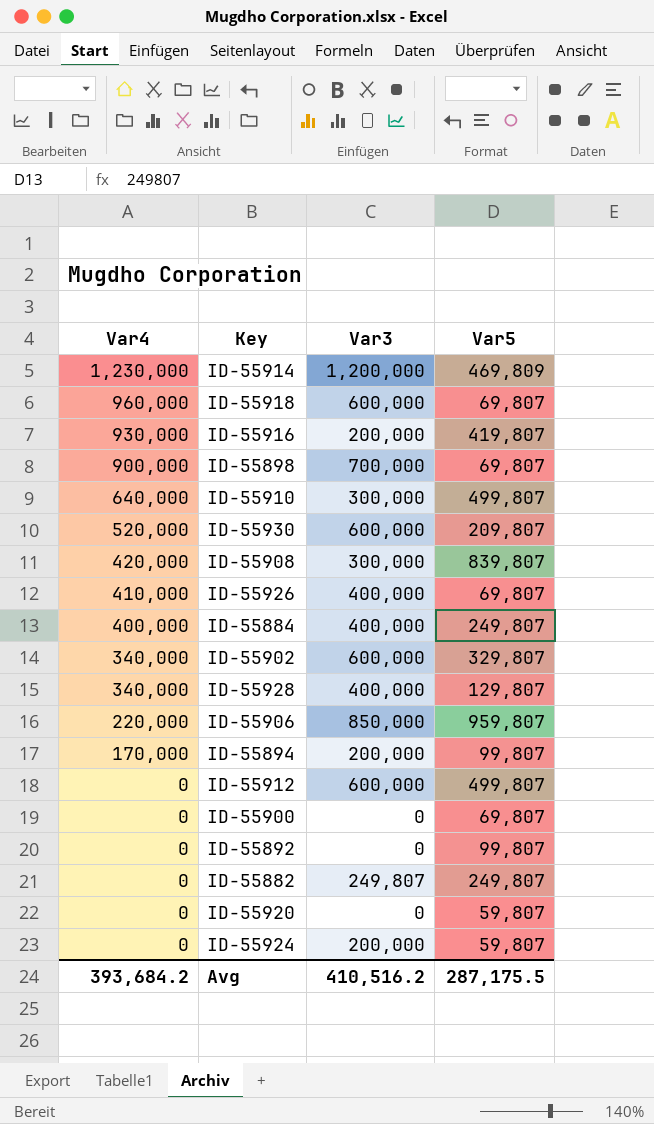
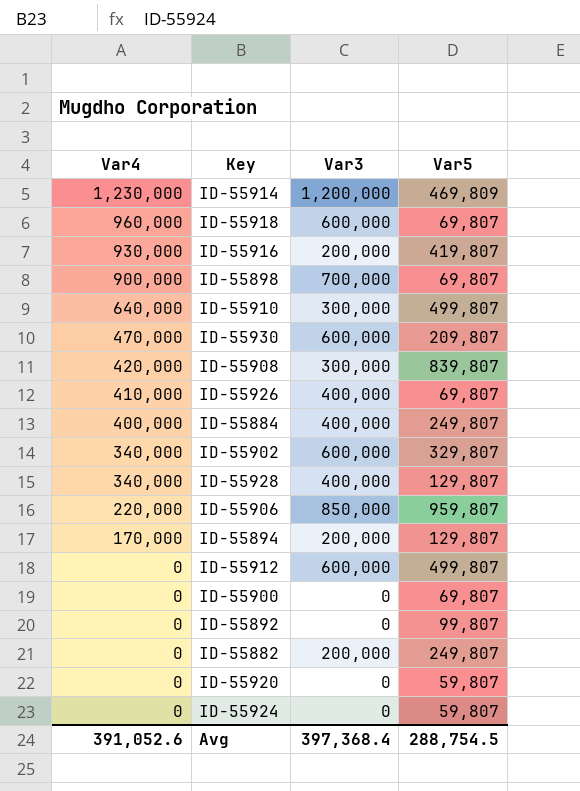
ID-55930 | Var4: 520,000 -> 470,000
ID-55894 | Var5: 99,807 -> 129,807
ID-55882 | Var3: 249,807 -> 200,000
ID-55924 | Var3: 200,000 -> 0
Avg | Var4: 393,684.2 -> 391,052.6
Avg | Var3: 410,516.2 -> 397,368.4
Avg | Var5: 287,175.5 -> 288,754.5

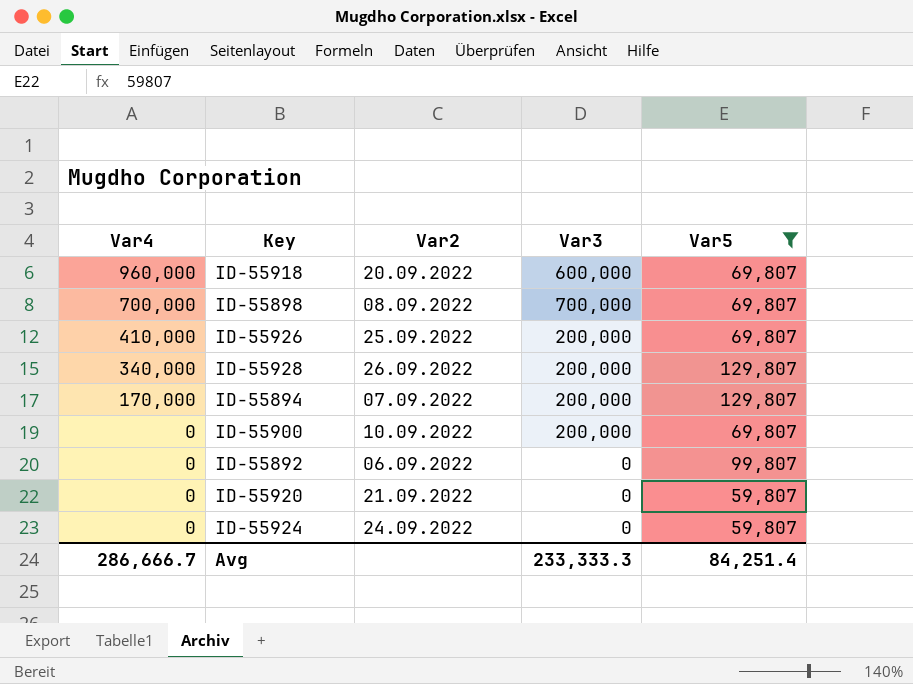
filter: none -> Var5 <= 129,807
column Var2 | position: none -> 3
ID-55898 | Var4: 900,000 -> 700,000
ID-55926 | Var3: 400,000 -> 200,000
ID-55928 | Var3: 400,000 -> 200,000
ID-55900 | Var3: 0 -> 200,000
Avg | Var4: 391,052.6 -> 286,666.7
Avg | Var3: 397,368.4 -> 233,333.3
Avg | Var5: 288,754.5 -> 84,251.4

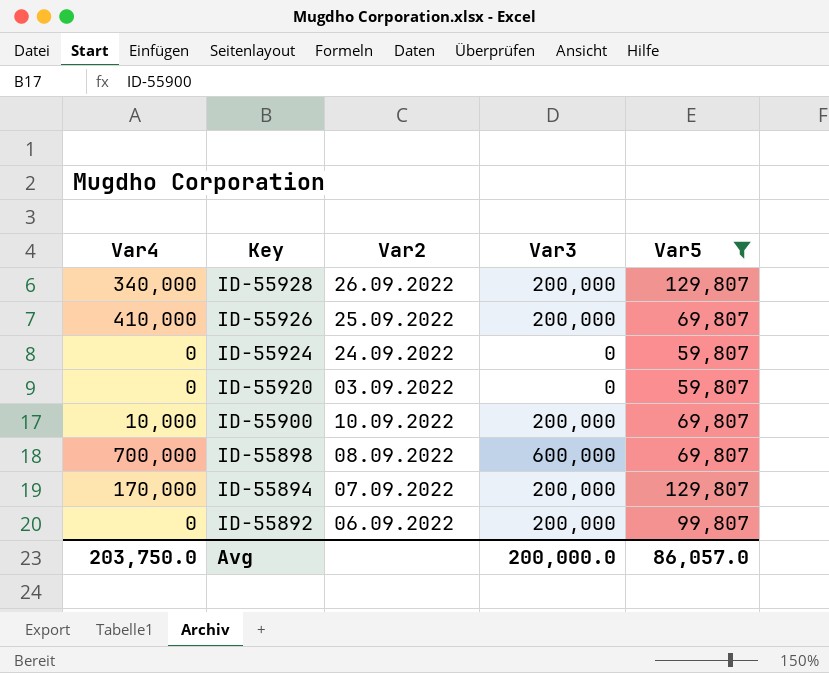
row order: Var4 descending -> Key descending
row ID-55918: 960,000 | 20.09.2022 | 600,000 | 69,807 -> none
ID-55920 | Var2: 21.09.2022 -> 03.09.2022
ID-55900 | Var4: 0 -> 10,000
ID-55898 | Var3: 700,000 -> 600,000
ID-55892 | Var3: 0 -> 200,000
Avg | Var4: 286,666.7 -> 203,750.0
Avg | Var3: 233,333.3 -> 200,000.0
Avg | Var5: 84,251.4 -> 86,057.0

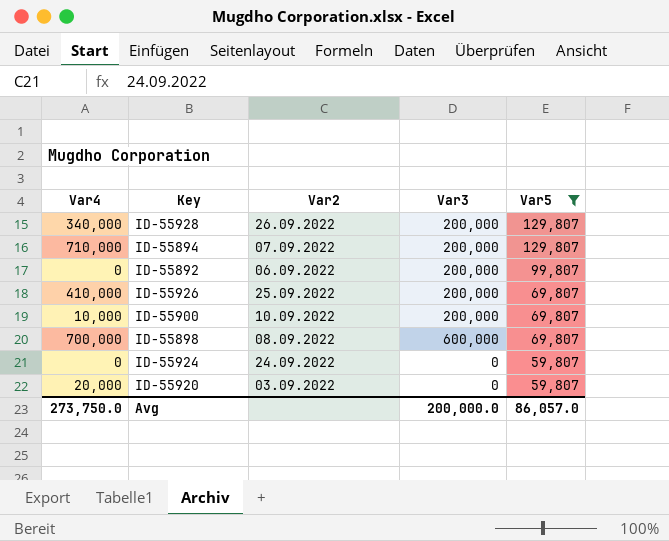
row order: Key descending -> Var5 descending
ID-55894 | Var4: 170,000 -> 710,000
ID-55920 | Var4: 0 -> 20,000
Avg | Var4: 203,750.0 -> 273,750.0

